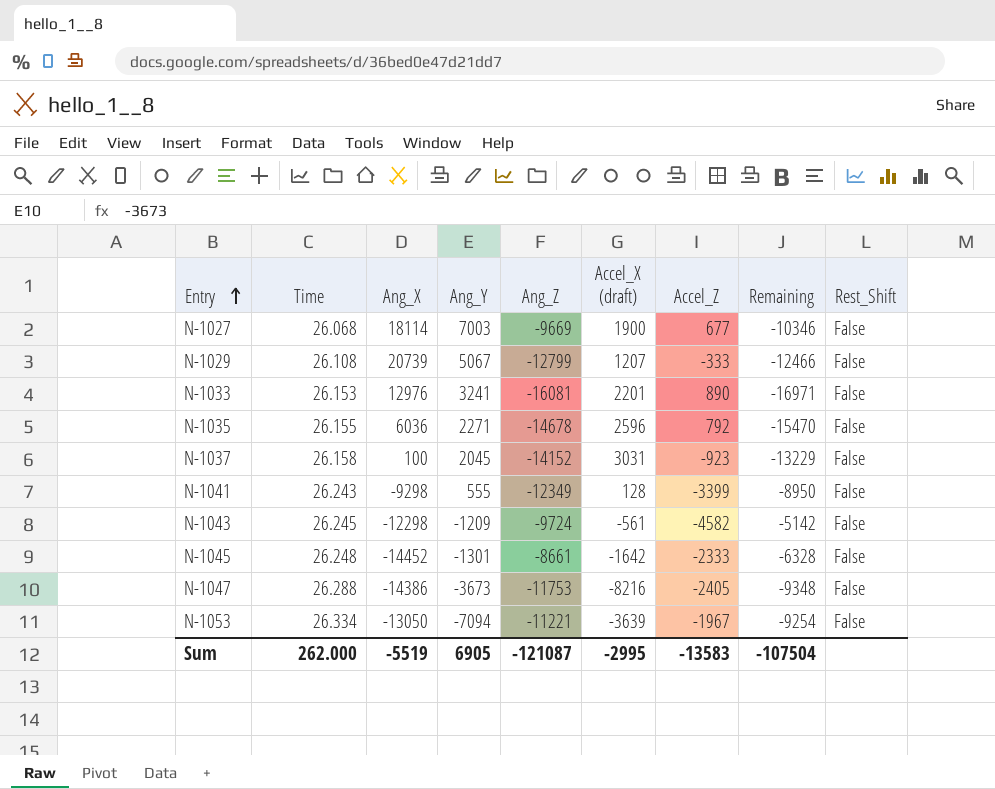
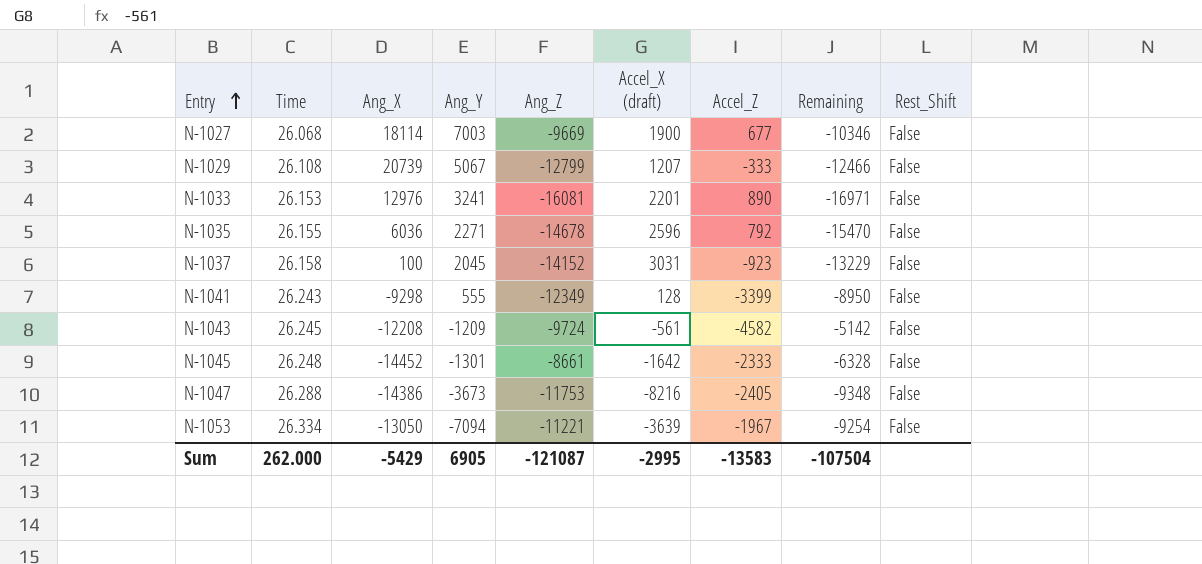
N-1043 | Ang_X: -12298 -> -12208
Sum | Ang_X: -5519 -> -5429

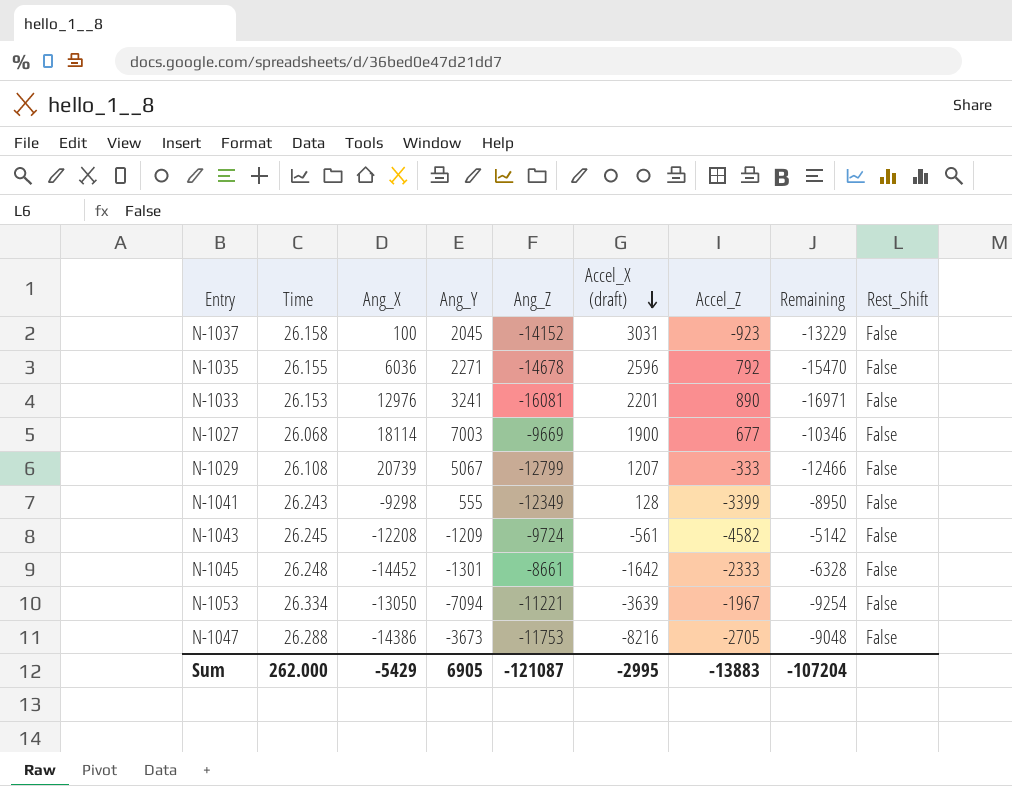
row order: Entry ascending -> Accel_X (draft) descending
N-1047 | Accel_Z: -2405 -> -2705
N-1047 | Remaining: -9348 -> -9048
Sum | Accel_Z: -13583 -> -13883
Sum | Remaining: -107504 -> -107204

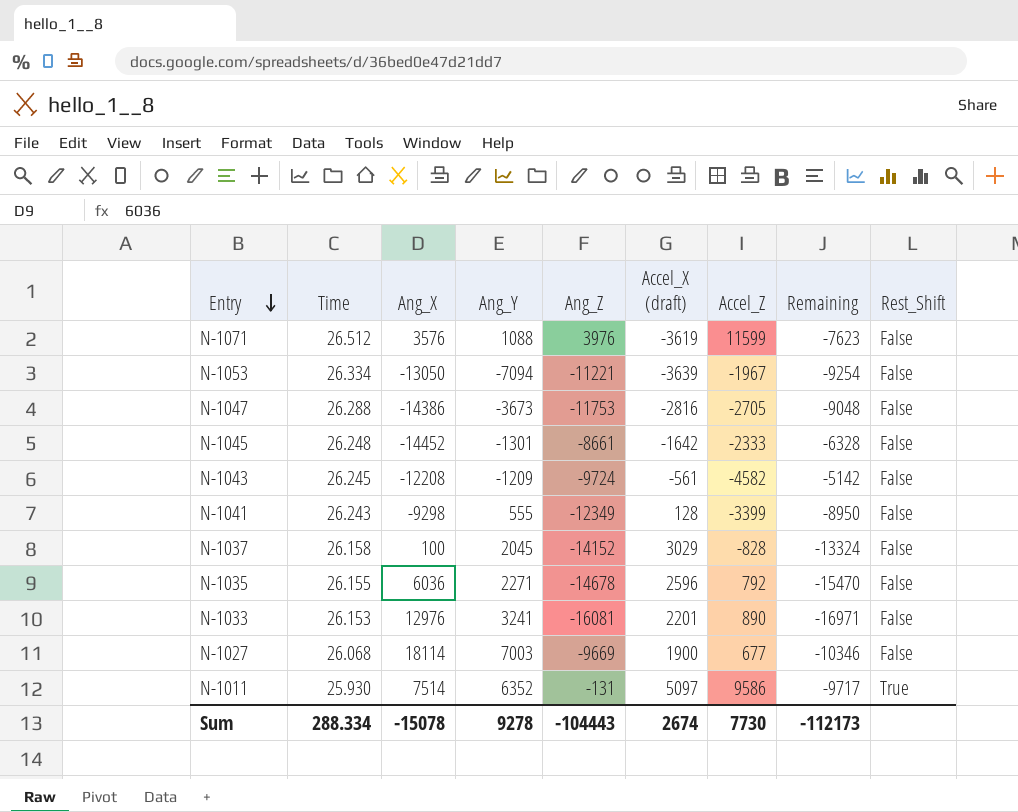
row order: Accel_X (draft) descending -> Entry descending
row N-1029: 26.108 | 20739 | 5067 | -12799 | 1207 | -333 | -12466 | False -> none
row N-1071: none -> 26.512 | 3576 | 1088 | 3976 | -3619 | 11599 | -7623 | False
N-1047 | Accel_X (draft): -8216 -> -2816
N-1037 | Accel_X (draft): 3031 -> 3029
N-1037 | Accel_Z: -923 -> -828
N-1037 | Remaining: -13229 -> -13324
row N-1011: none -> 25.930 | 7514 | 6352 | -131 | 5097 | 9586 | -9717 | True
Sum | Time: 262.000 -> 288.334
Sum | Ang_X: -5429 -> -15078
Sum | Ang_Y: 6905 -> 9278
Sum | Ang_Z: -121087 -> -104443
Sum | Accel_X (draft): -2995 -> 2674
Sum | Accel_Z: -13883 -> 7730
Sum | Remaining: -107204 -> -112173

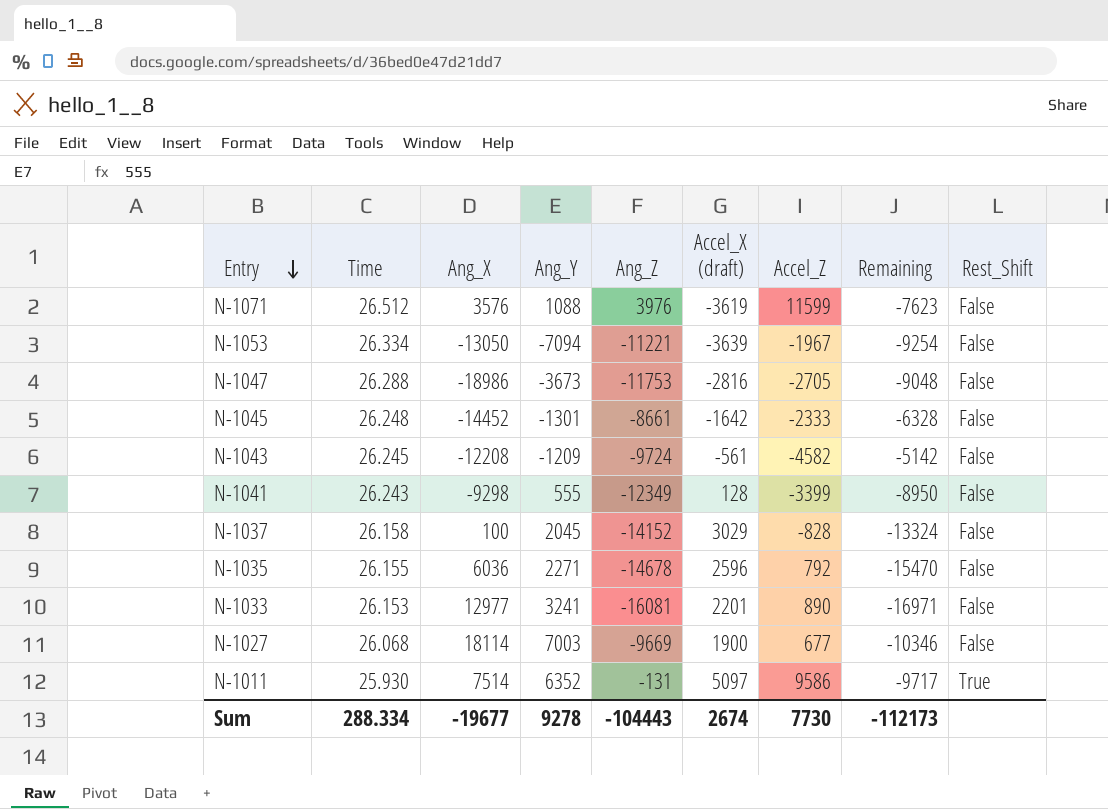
N-1047 | Ang_X: -14386 -> -18986
N-1033 | Ang_X: 12976 -> 12977
Sum | Ang_X: -15078 -> -19677

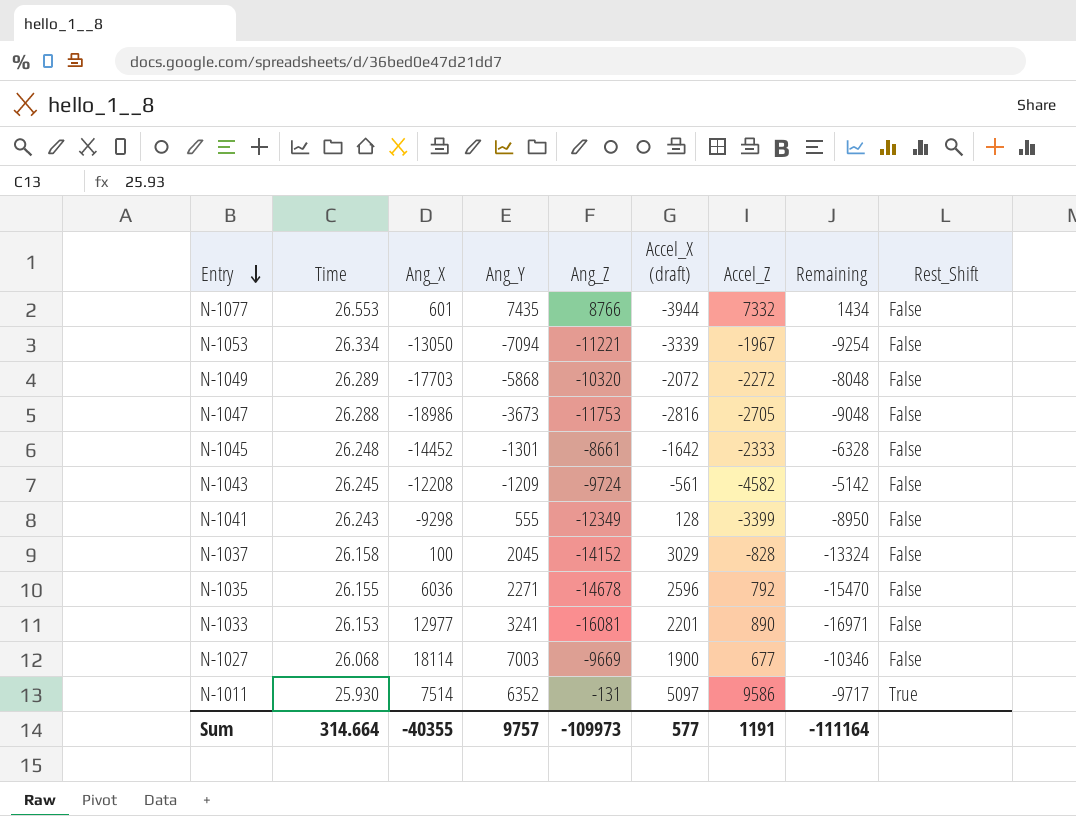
row N-1071: 26.512 | 3576 | 1088 | 3976 | -3619 | 11599 | -7623 | False -> none
row N-1077: none -> 26.553 | 601 | 7435 | 8766 | -3944 | 7332 | 1434 | False
N-1053 | Accel_X (draft): -3639 -> -3339
row N-1049: none -> 26.289 | -17703 | -5868 | -10320 | -2072 | -2272 | -8048 | False
Sum | Time: 288.334 -> 314.664
Sum | Ang_X: -19677 -> -40355
Sum | Ang_Y: 9278 -> 9757
Sum | Ang_Z: -104443 -> -109973
Sum | Accel_X (draft): 2674 -> 577
Sum | Accel_Z: 7730 -> 1191
Sum | Remaining: -112173 -> -111164

